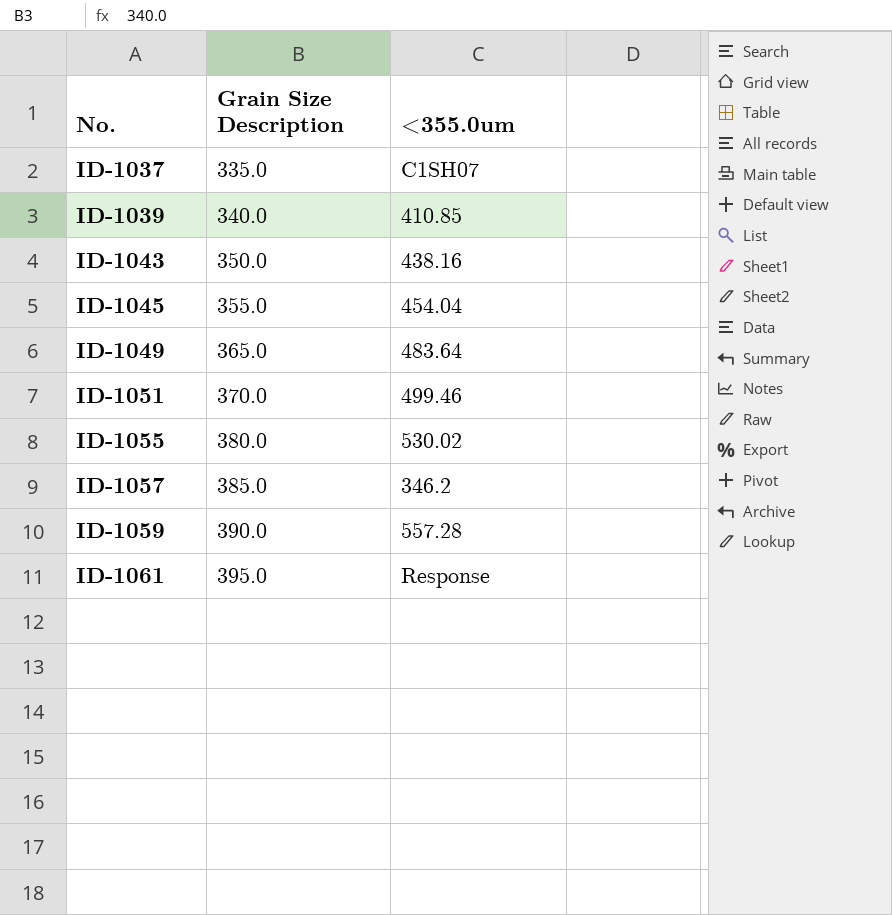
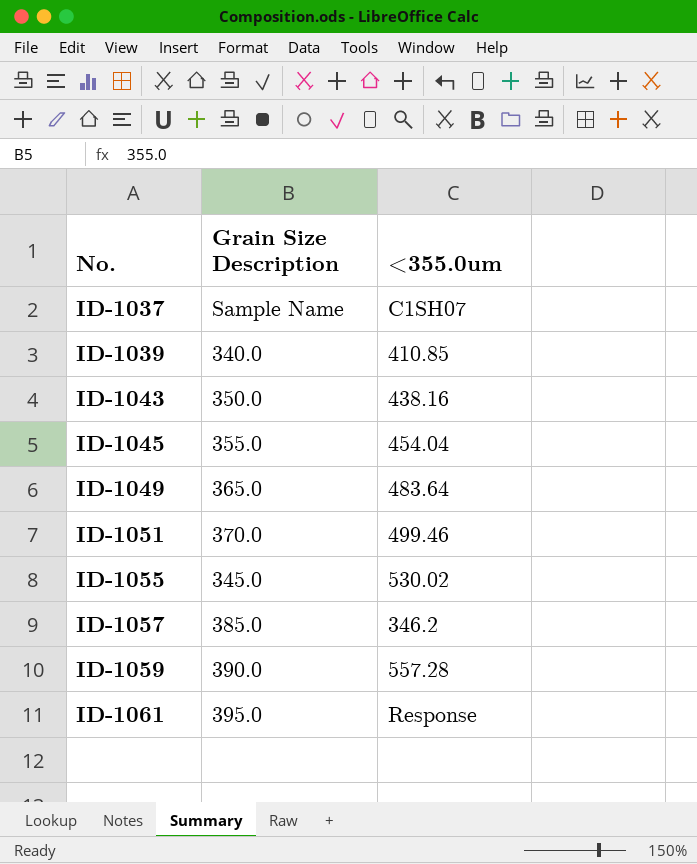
ID-1037 | Grain Size Description: 335.0 -> Sample Name
ID-1055 | Grain Size Description: 380.0 -> 345.0

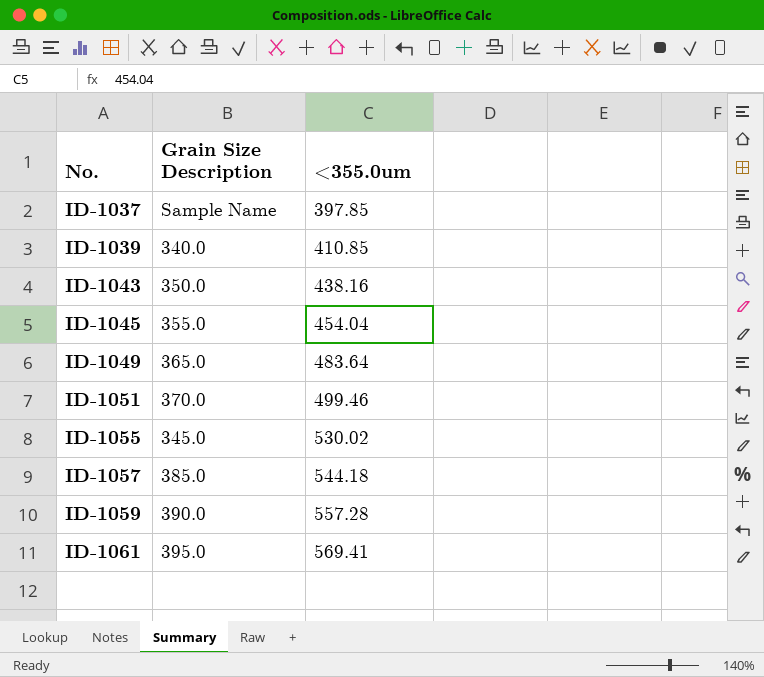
ID-1037 | <355.0um: C1SH07 -> 397.85
ID-1057 | <355.0um: 346.2 -> 544.18
ID-1061 | <355.0um: Response -> 569.41

